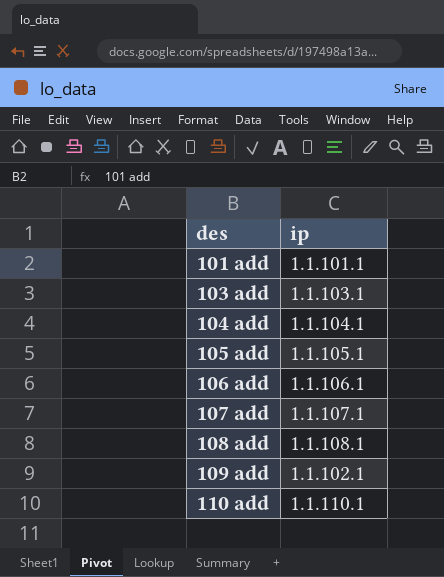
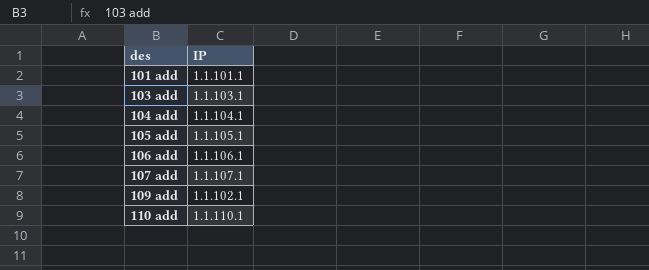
column name: ip -> IP
row 108 add: 1.1.108.1 -> none

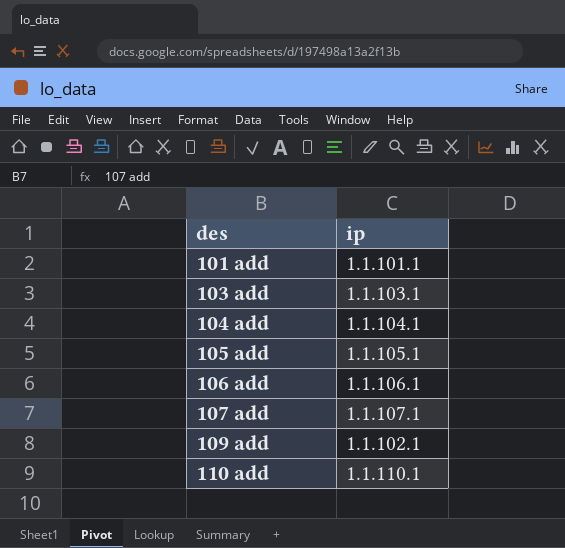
column name: IP -> ip

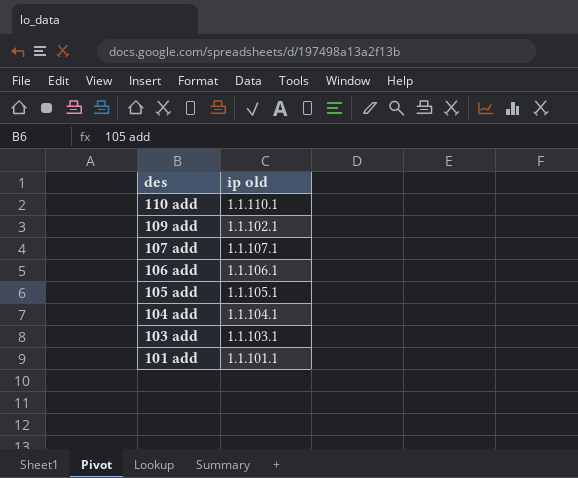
row order: des ascending -> des descending
column name: ip -> ip old

